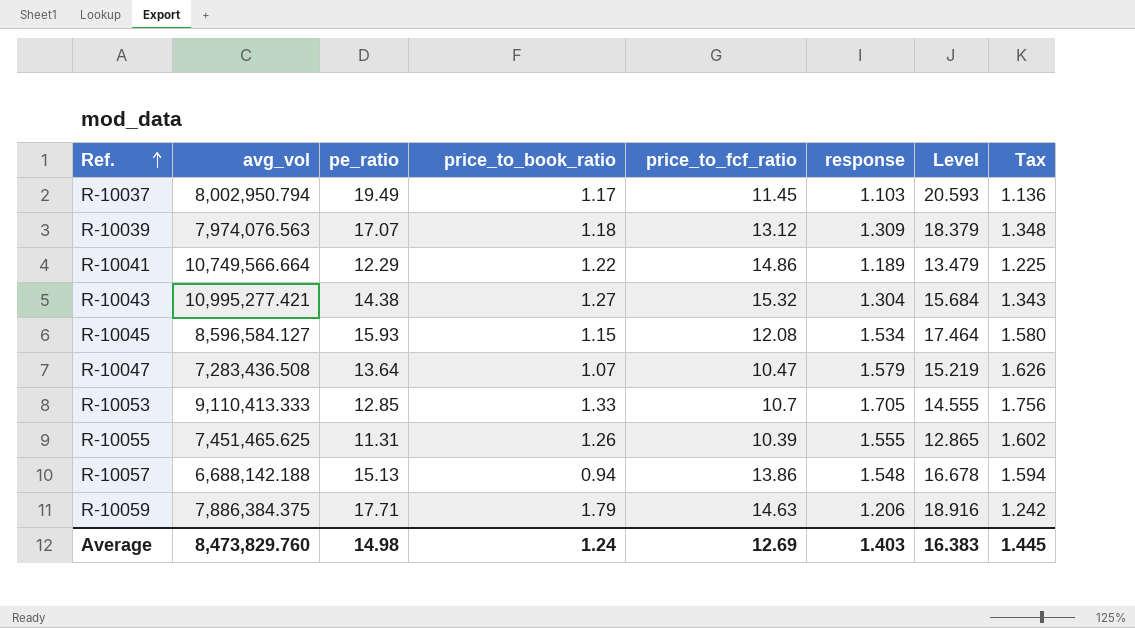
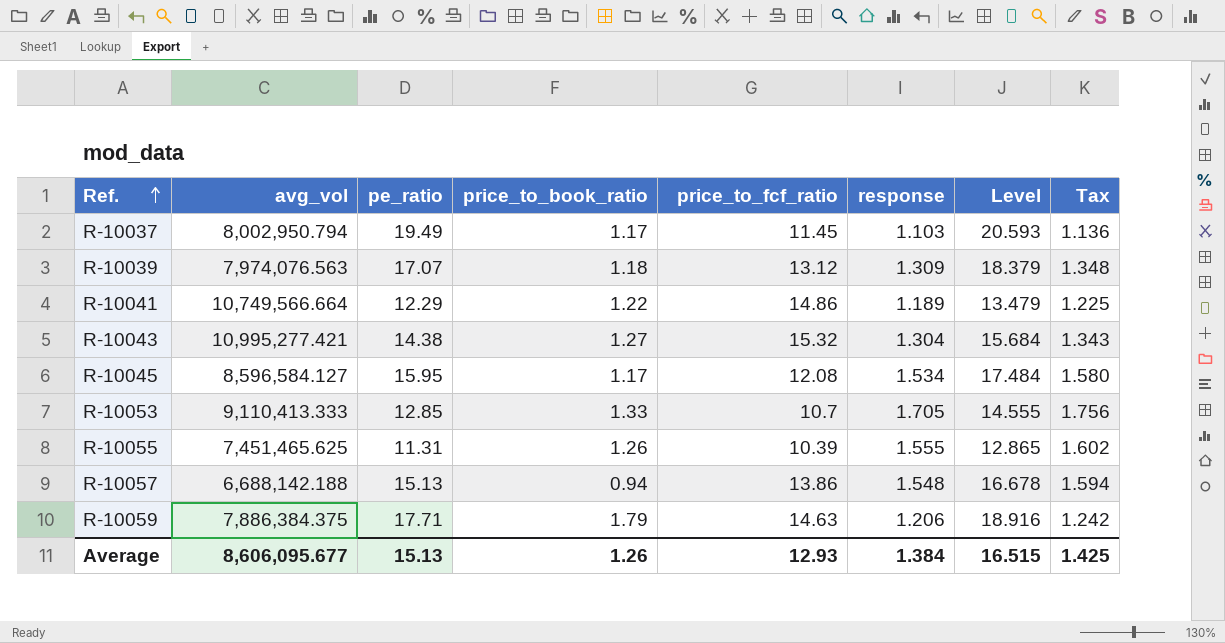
row R-10047: 7,283,436.508 | 13.64 | 1.07 | 10.47 | 1.579 | 15.219 | 1.626 -> none
R-10045 | pe_ratio: 15.93 -> 15.95
R-10045 | price_to_book_ratio: 1.15 -> 1.17
R-10045 | Level: 17.464 -> 17.484
Average | avg_vol: 8,473,829.760 -> 8,606,095.677
Average | pe_ratio: 14.98 -> 15.13
Average | price_to_book_ratio: 1.24 -> 1.26
Average | price_to_fcf_ratio: 12.69 -> 12.93
Average | response: 1.403 -> 1.384
Average | Level: 16.383 -> 16.515
Average | Tax: 1.445 -> 1.425

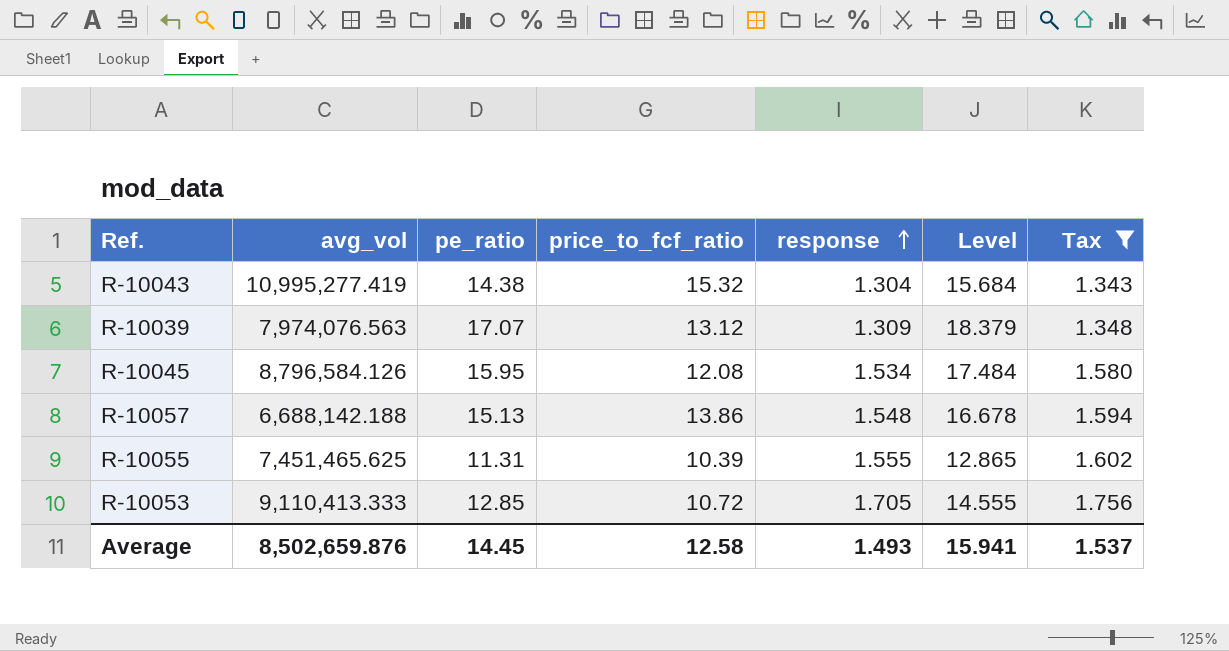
filter: none -> Tax >= 1.343
row order: Ref. ascending -> response ascending
column price_to_book_ratio | position: 4 -> none
R-10043 | avg_vol: 10,995,277.421 -> 10,995,277.419
R-10045 | avg_vol: 8,596,584.127 -> 8,796,584.126
R-10053 | price_to_fcf_ratio: 10.7 -> 10.72
Average | avg_vol: 8,606,095.677 -> 8,502,659.876
Average | pe_ratio: 15.13 -> 14.45
Average | price_to_fcf_ratio: 12.93 -> 12.58
Average | response: 1.384 -> 1.493
Average | Level: 16.515 -> 15.941
Average | Tax: 1.425 -> 1.537

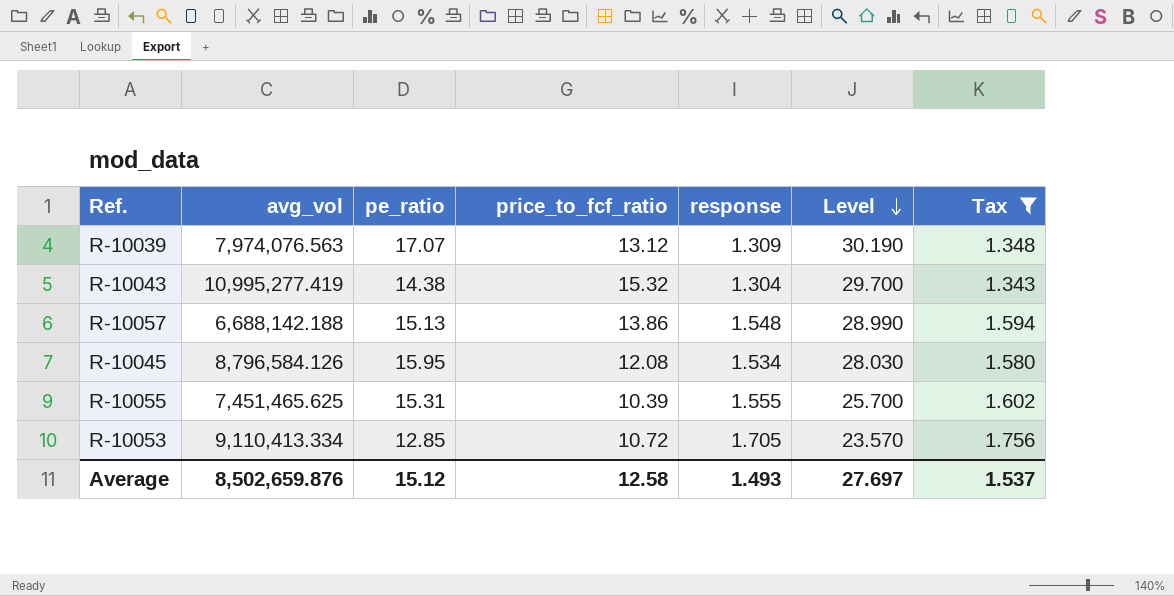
row order: response ascending -> Level descending
column Level | formula: [pe_ratio] + [response] -> [pe_ratio] + [price_to_fcf_ratio]
R-10055 | pe_ratio: 11.31 -> 15.31
R-10053 | avg_vol: 9,110,413.333 -> 9,110,413.334
Average | pe_ratio: 14.45 -> 15.12
Average | Level: 15.941 -> 27.697

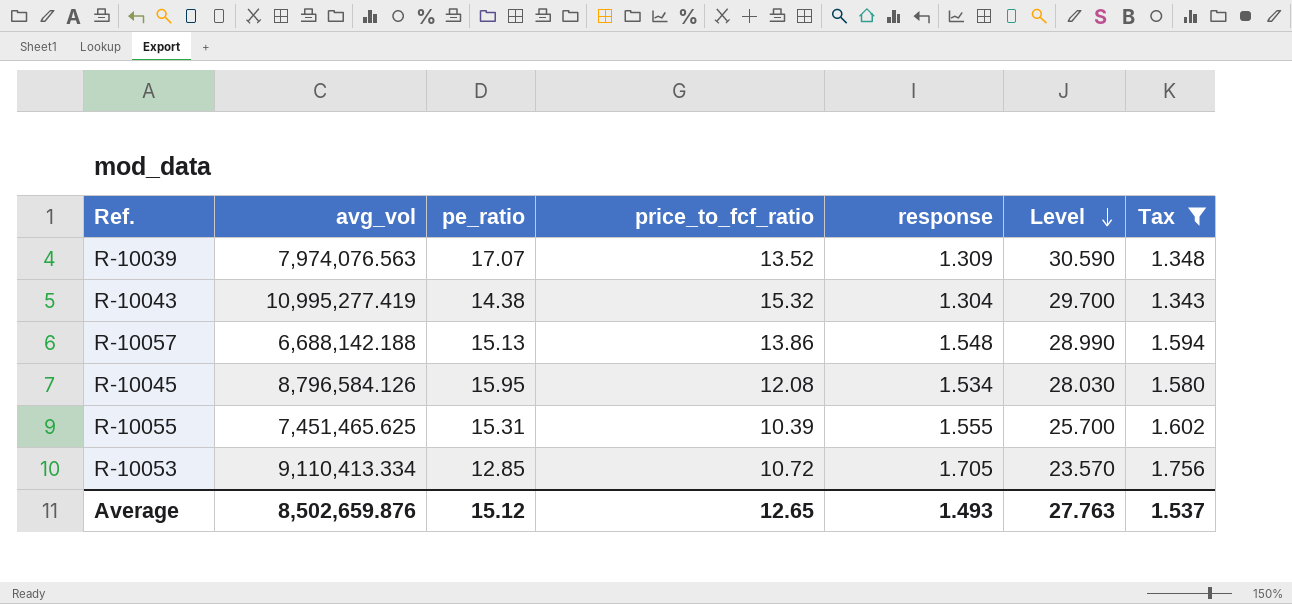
R-10039 | price_to_fcf_ratio: 13.12 -> 13.52
R-10039 | Level: 30.190 -> 30.590
Average | price_to_fcf_ratio: 12.58 -> 12.65
Average | Level: 27.697 -> 27.763

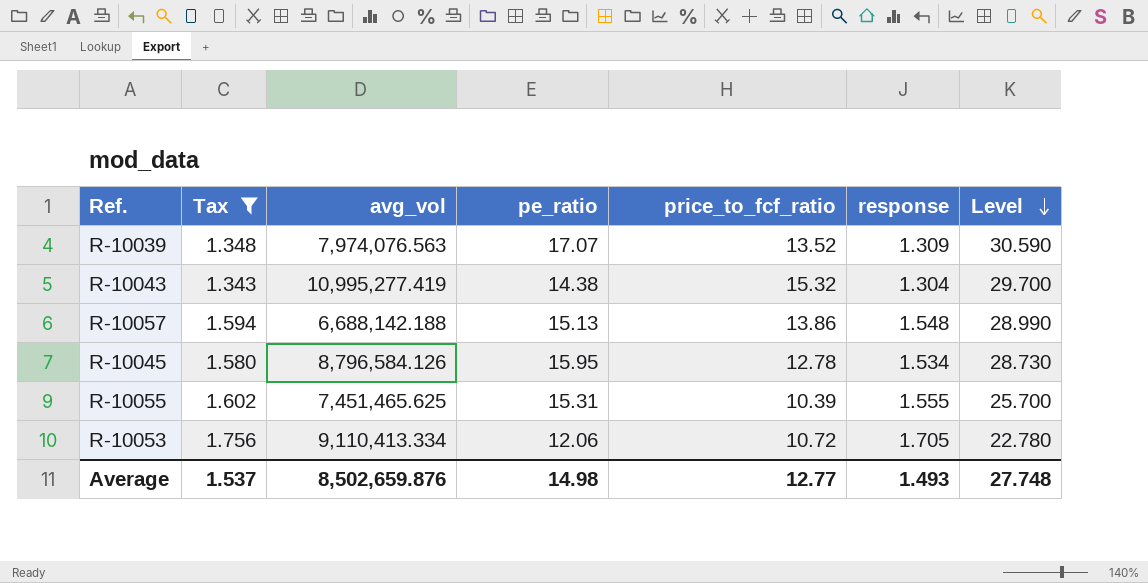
column Tax | position: 7 -> 2
R-10045 | price_to_fcf_ratio: 12.08 -> 12.78
R-10045 | Level: 28.030 -> 28.730
R-10053 | pe_ratio: 12.85 -> 12.06
R-10053 | Level: 23.570 -> 22.780
Average | pe_ratio: 15.12 -> 14.98
Average | price_to_fcf_ratio: 12.65 -> 12.77
Average | Level: 27.763 -> 27.748

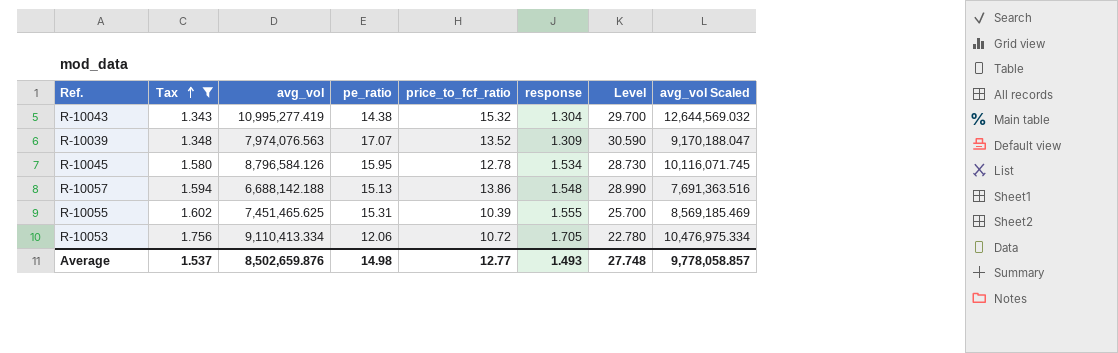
row order: Level descending -> Tax ascending
column avg_vol Scaled | formula: none -> [avg_vol] * 1.15

